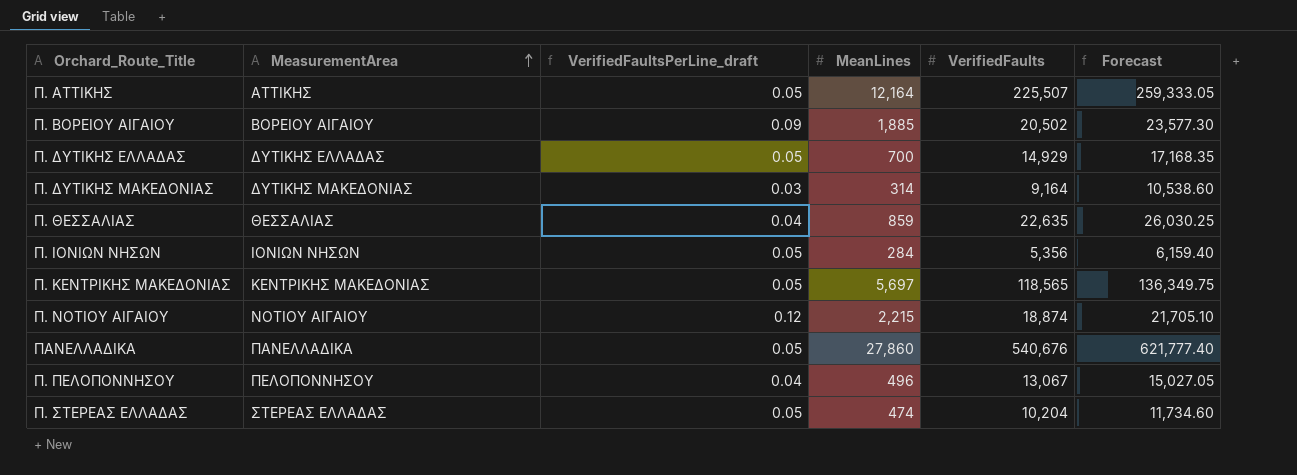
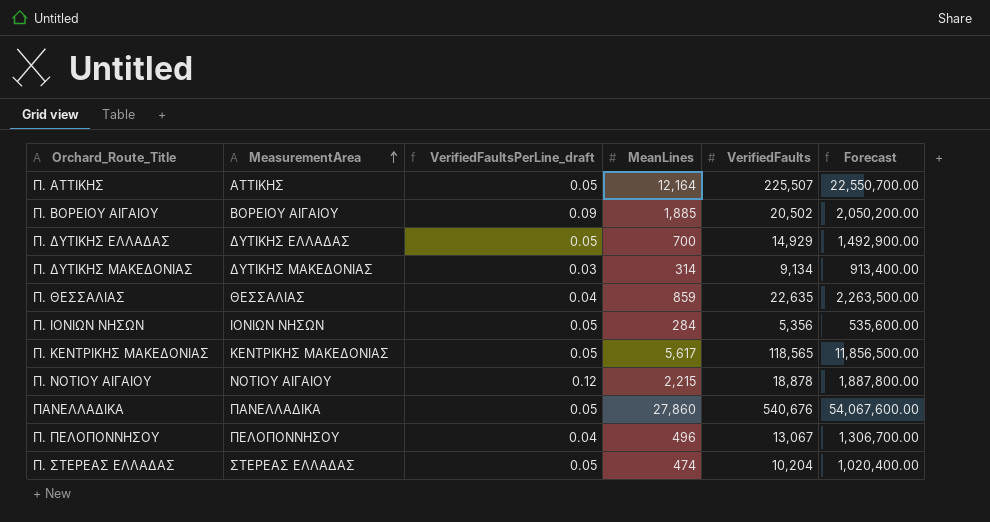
column Forecast | formula: [VerifiedFaults] * 1.15 -> [VerifiedFaults] * 100
Π. ΔΥΤΙΚΗΣ ΜΑΚΕΔΟΝΙΑΣ | VerifiedFaults: 9,164 -> 9,134
Π. ΚΕΝΤΡΙΚΗΣ ΜΑΚΕΔΟΝΙΑΣ | MeanLines: 5,697 -> 5,617
Π. ΝΟΤΙΟΥ ΑΙΓΑΙΟΥ | VerifiedFaults: 18,874 -> 18,878

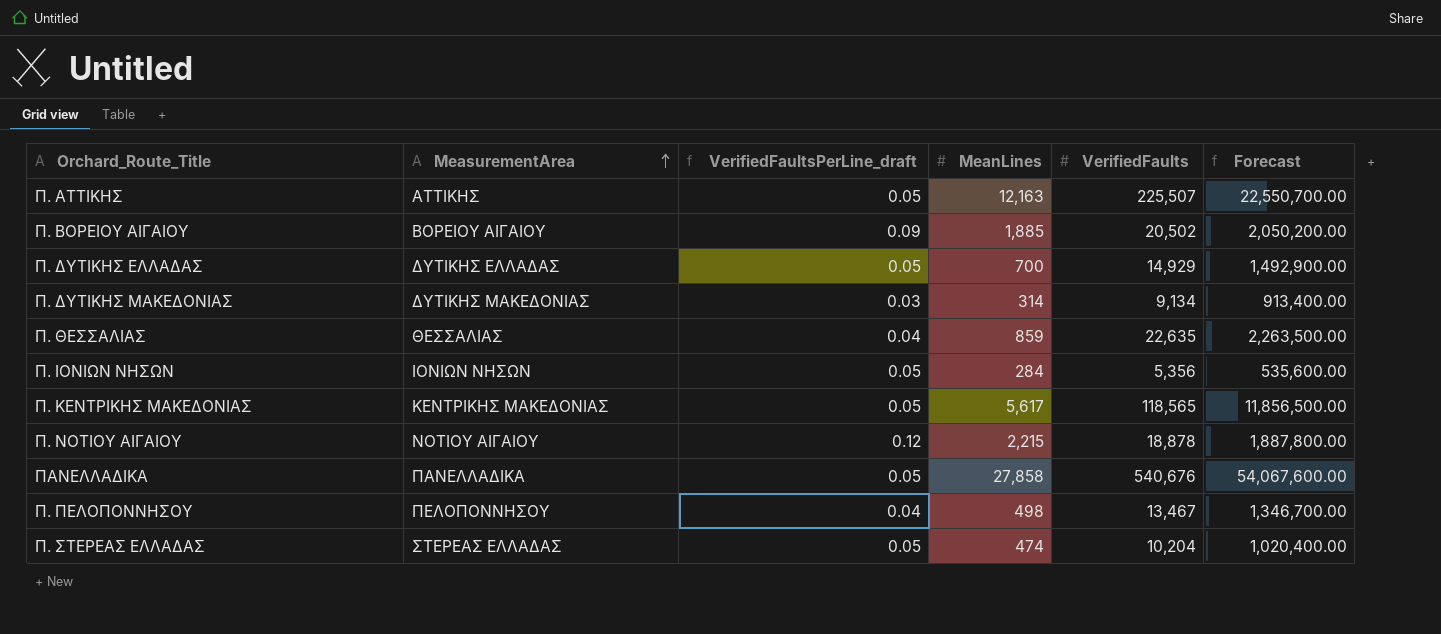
Π. ΑΤΤΙΚΗΣ | MeanLines: 12,164 -> 12,163
ΠΑΝΕΛΛΑΔΙΚΑ | MeanLines: 27,860 -> 27,858
Π. ΠΕΛΟΠΟΝΝΗΣΟΥ | MeanLines: 496 -> 498
Π. ΠΕΛΟΠΟΝΝΗΣΟΥ | VerifiedFaults: 13,067 -> 13,467
Π. ΠΕΛΟΠΟΝΝΗΣΟΥ | Forecast: 1,306,700.00 -> 1,346,700.00

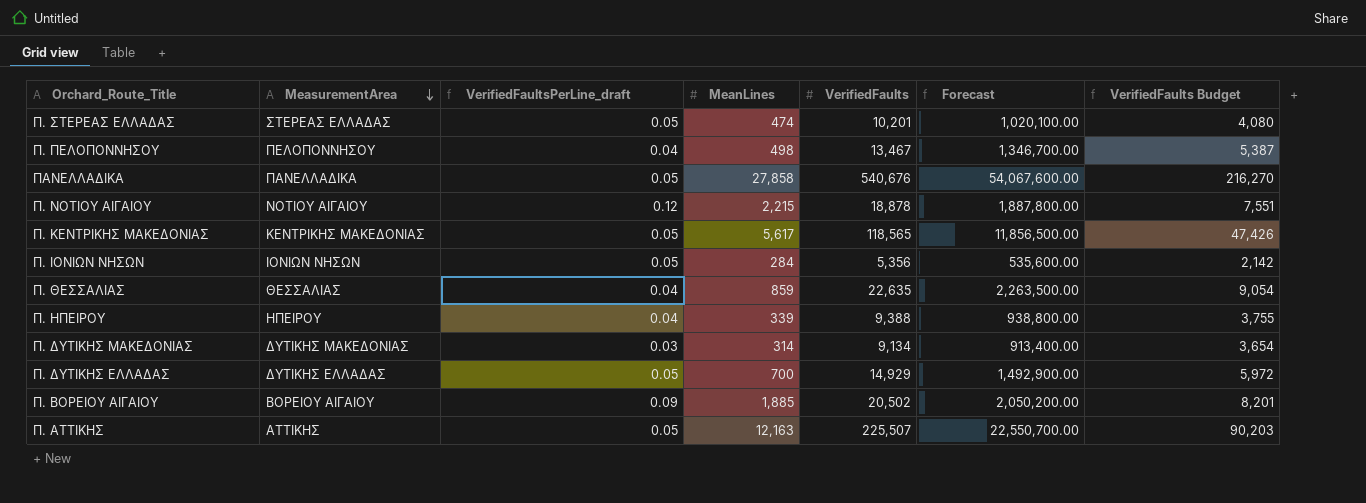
row order: MeasurementArea ascending -> MeasurementArea descending
column VerifiedFaults Budget | formula: none -> [VerifiedFaults] * 0.4
Π. ΣΤΕΡΕΑΣ ΕΛΛΑΔΑΣ | VerifiedFaults: 10,204 -> 10,201
Π. ΣΤΕΡΕΑΣ ΕΛΛΑΔΑΣ | Forecast: 1,020,400.00 -> 1,020,100.00
row Π. ΗΠΕΙΡΟΥ: none -> ΗΠΕΙΡΟΥ | 0.04 | 339 | 9,388 | 938,800.00 | 3,755

